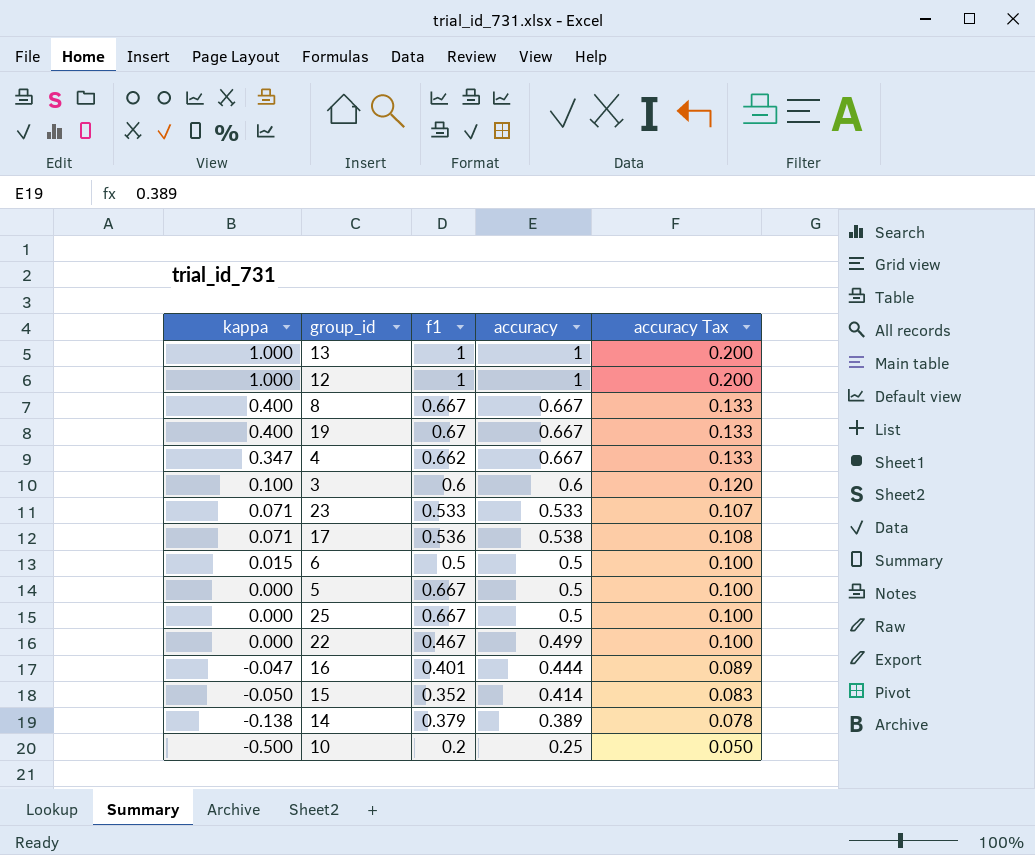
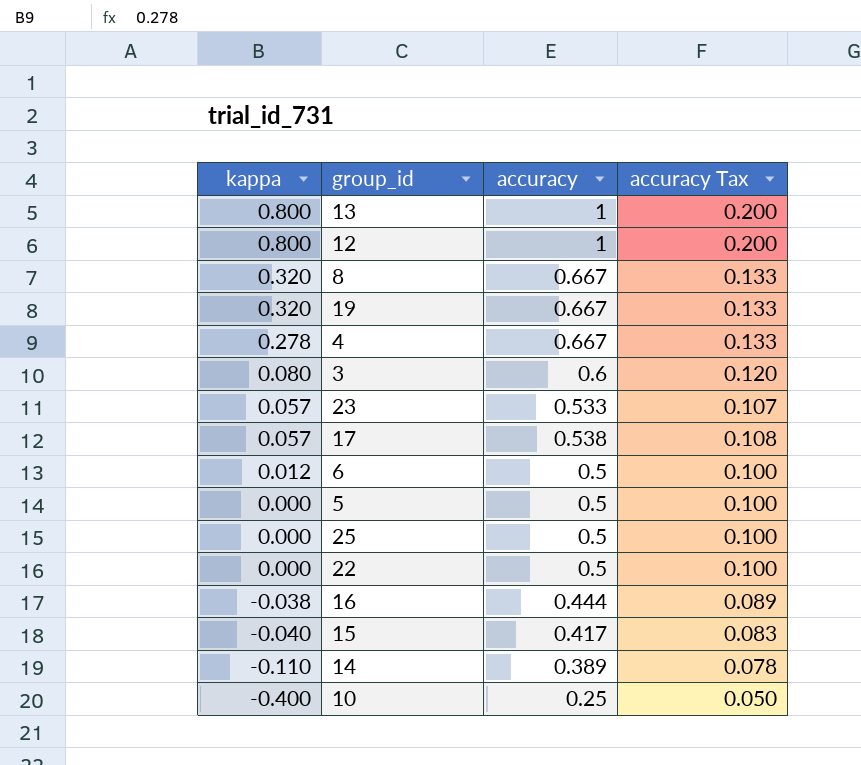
column f1 | position: 3 -> none
13 | kappa: 1.000 -> 0.800
12 | kappa: 1.000 -> 0.800
8 | kappa: 0.400 -> 0.320
19 | kappa: 0.400 -> 0.320
4 | kappa: 0.347 -> 0.278
3 | kappa: 0.100 -> 0.080
23 | kappa: 0.071 -> 0.057
17 | kappa: 0.071 -> 0.057
6 | kappa: 0.015 -> 0.012
22 | accuracy: 0.499 -> 0.5
16 | kappa: -0.047 -> -0.038
15 | kappa: -0.050 -> -0.040
15 | accuracy: 0.414 -> 0.417
14 | kappa: -0.138 -> -0.110
10 | kappa: -0.500 -> -0.400

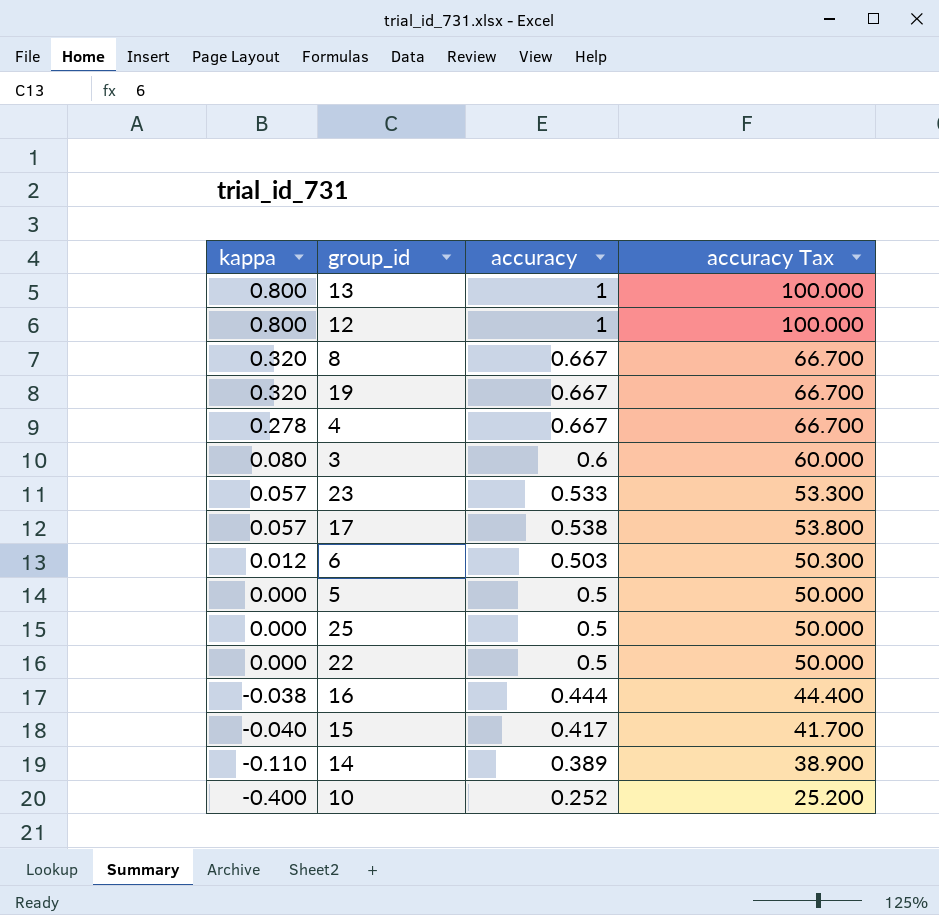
column accuracy Tax | formula: [accuracy] * 0.2 -> [accuracy] * 100
6 | accuracy: 0.5 -> 0.503
10 | accuracy: 0.25 -> 0.252

